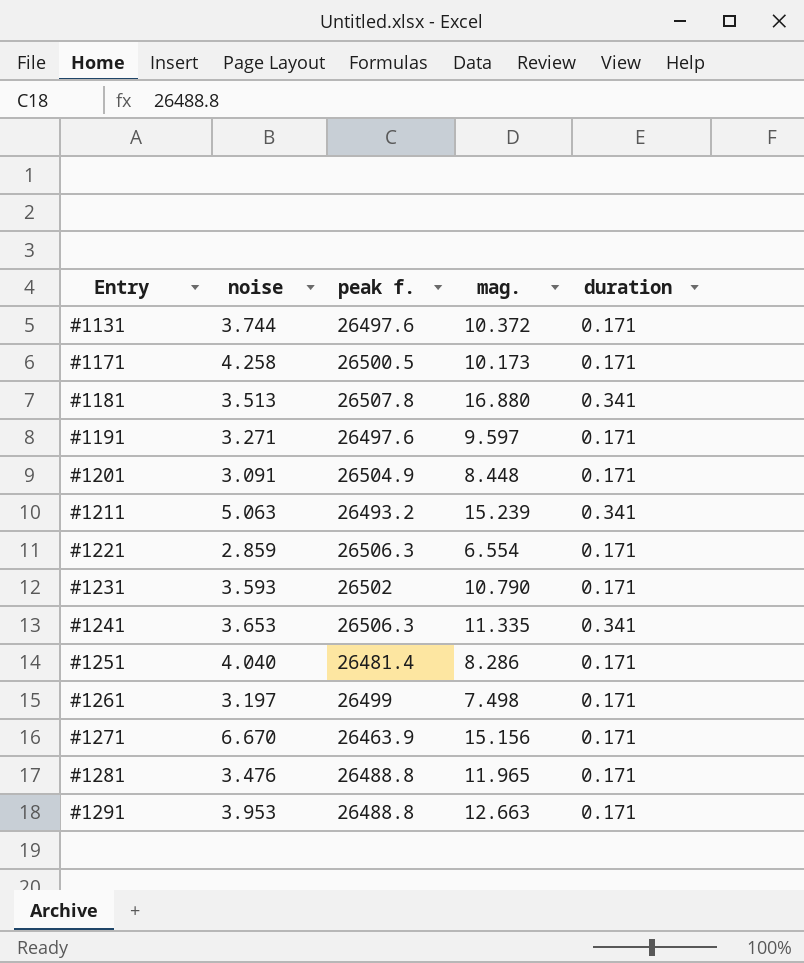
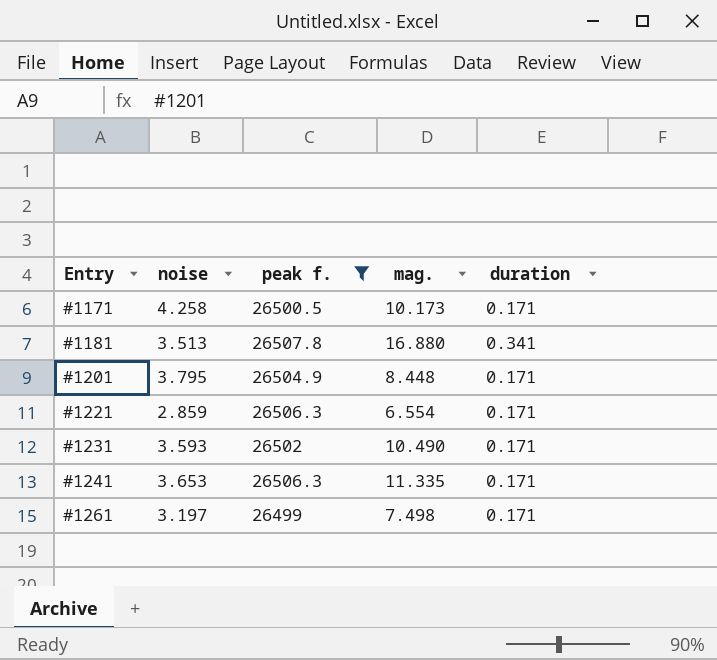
filter: none -> peak f. >= 26499
#1201 | noise: 3.091 -> 3.795
#1231 | mag.: 10.790 -> 10.490
#1241 | duration: 0.341 -> 0.171

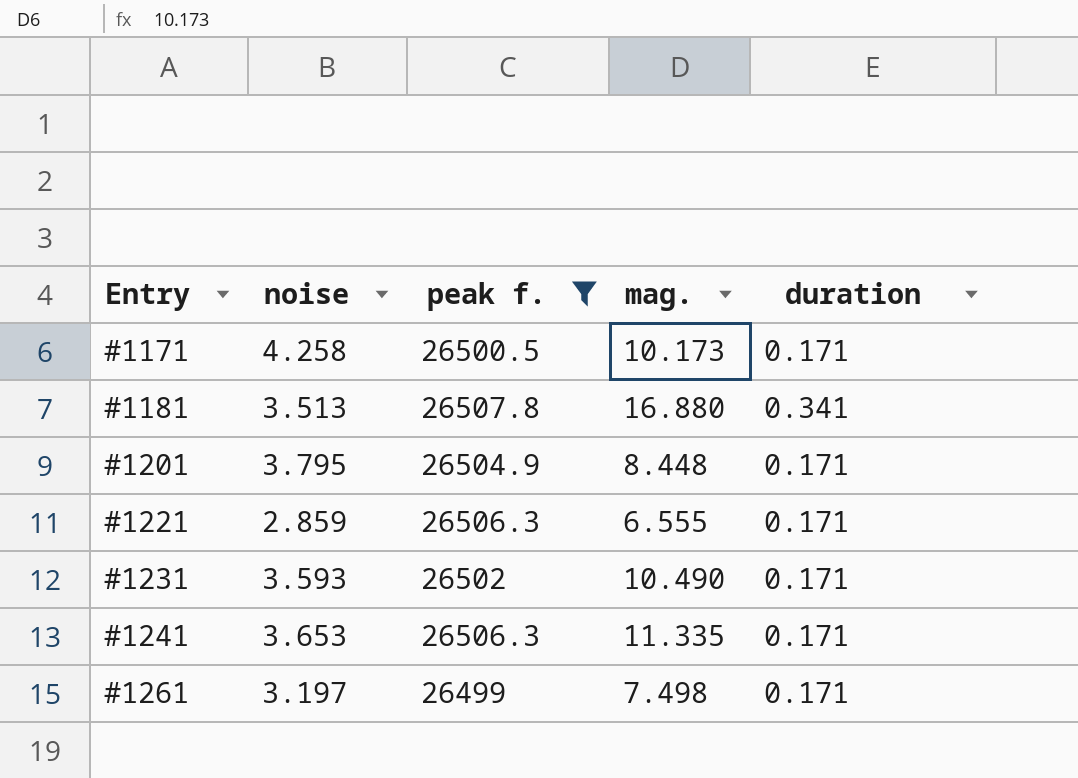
#1221 | mag.: 6.554 -> 6.555

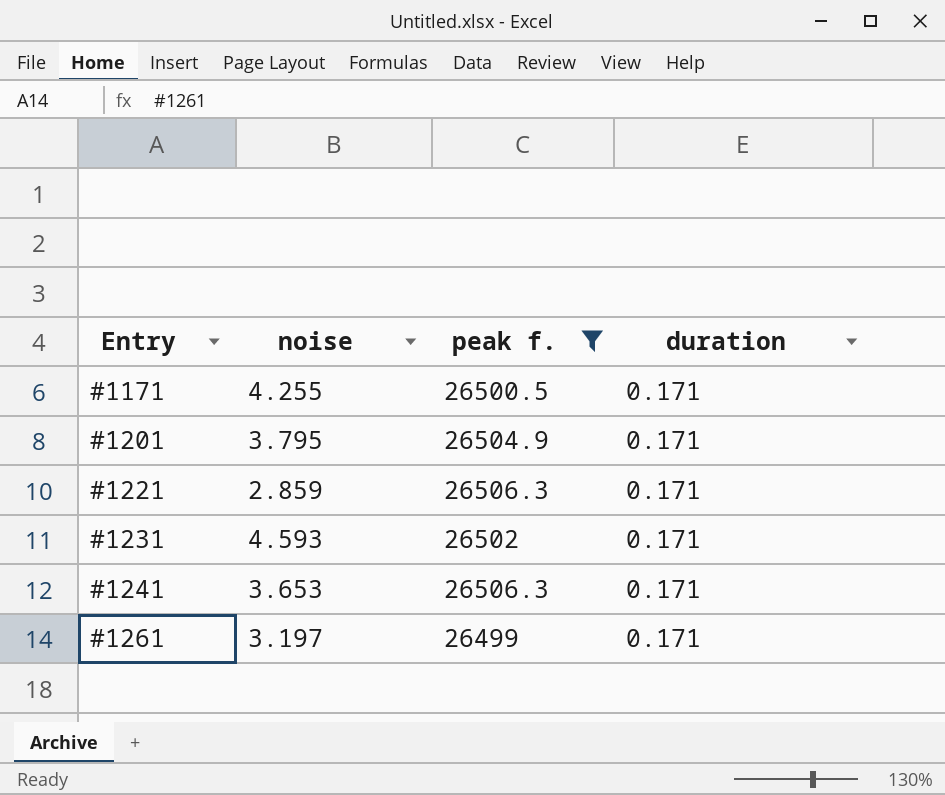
column mag. | position: 4 -> none
row #1181: 3.513 | 26507.8 | 16.880 | 0.341 -> none
#1171 | noise: 4.258 -> 4.255
#1231 | noise: 3.593 -> 4.593

